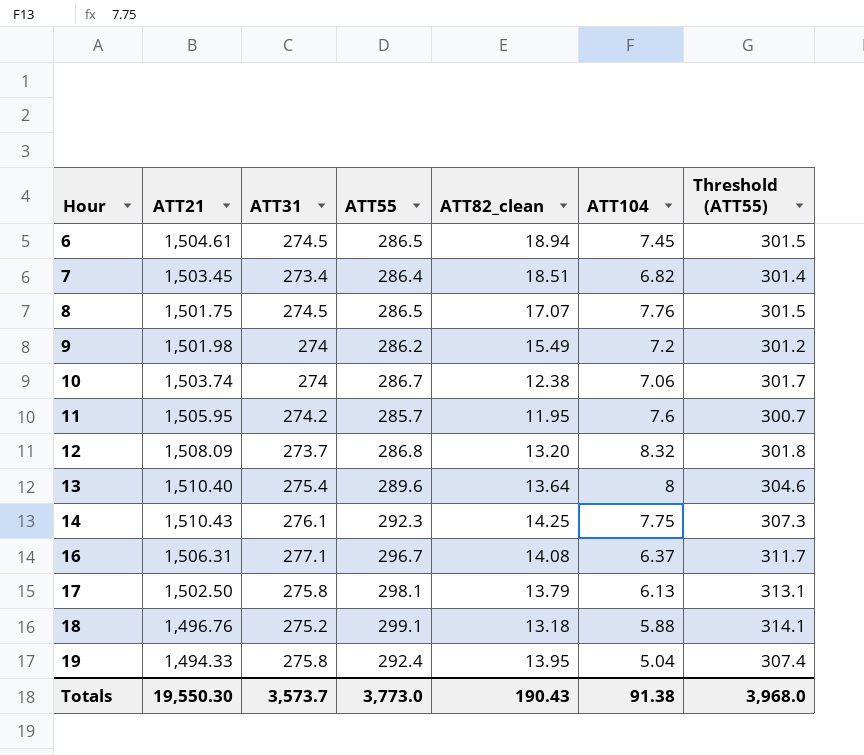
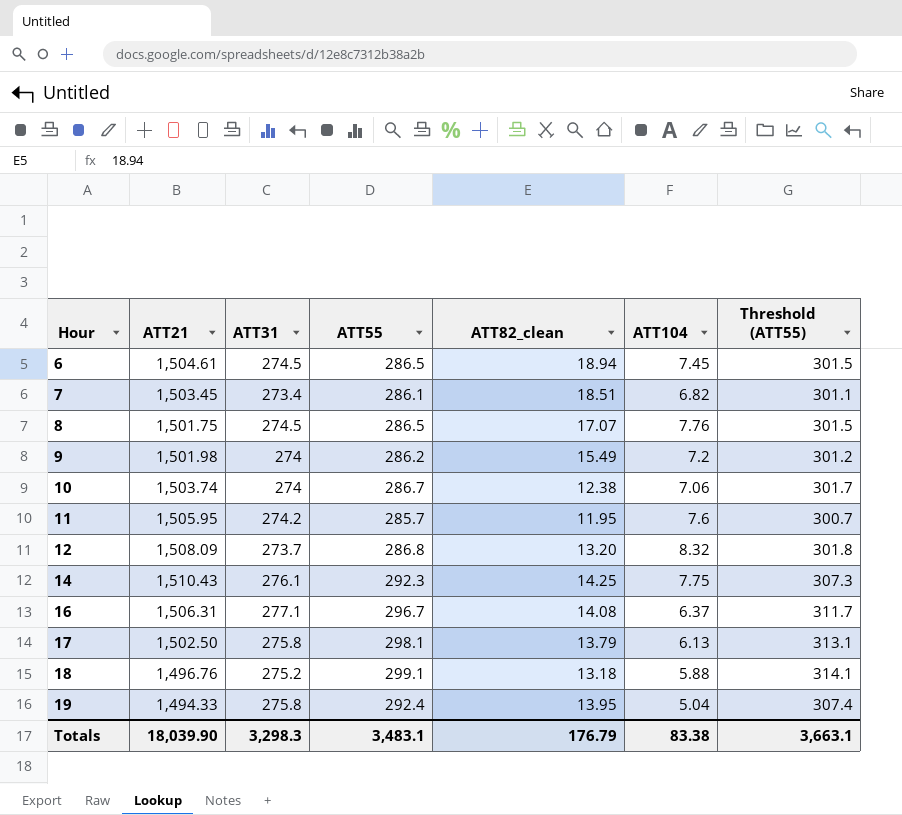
row 13: 1,510.40 | 275.4 | 289.6 | 13.64 | 8 | 304.6 -> none
7 | ATT55: 286.4 -> 286.1
7 | Threshold (ATT55): 301.4 -> 301.1
Totals | ATT21: 19,550.30 -> 18,039.90
Totals | ATT31: 3,573.7 -> 3,298.3
Totals | ATT55: 3,773.0 -> 3,483.1
Totals | ATT82_clean: 190.43 -> 176.79
Totals | ATT104: 91.38 -> 83.38
Totals | Threshold (ATT55): 3,968.0 -> 3,663.1

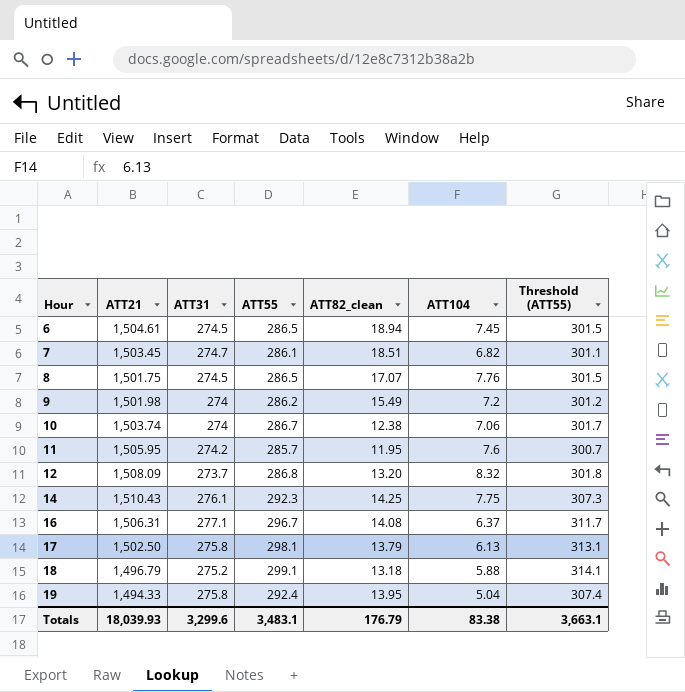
7 | ATT31: 273.4 -> 274.7
18 | ATT21: 1,496.76 -> 1,496.79
Totals | ATT21: 18,039.90 -> 18,039.93
Totals | ATT31: 3,298.3 -> 3,299.6

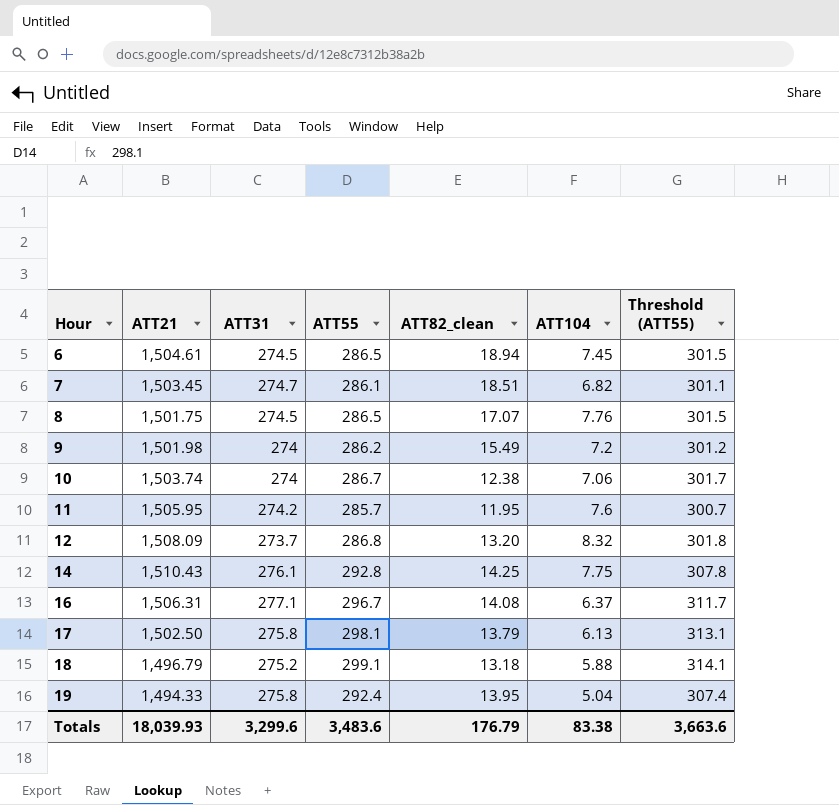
14 | ATT55: 292.3 -> 292.8
14 | Threshold (ATT55): 307.3 -> 307.8
Totals | ATT55: 3,483.1 -> 3,483.6
Totals | Threshold (ATT55): 3,663.1 -> 3,663.6

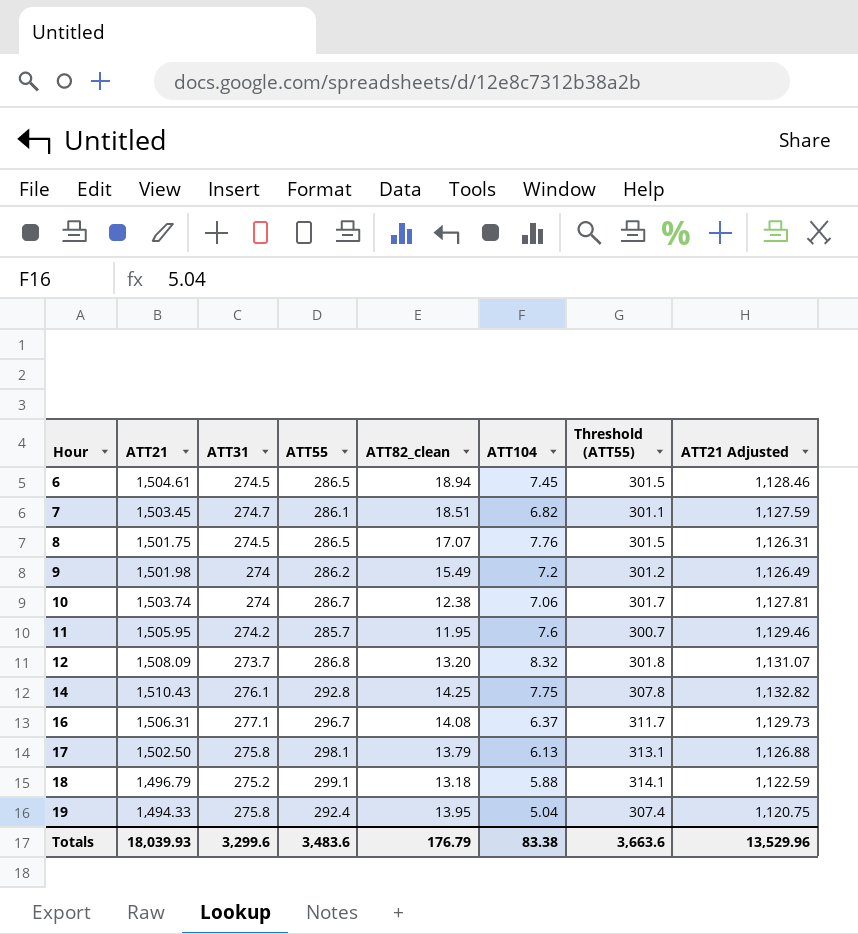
column ATT21 Adjusted | formula: none -> [ATT21] * 0.75

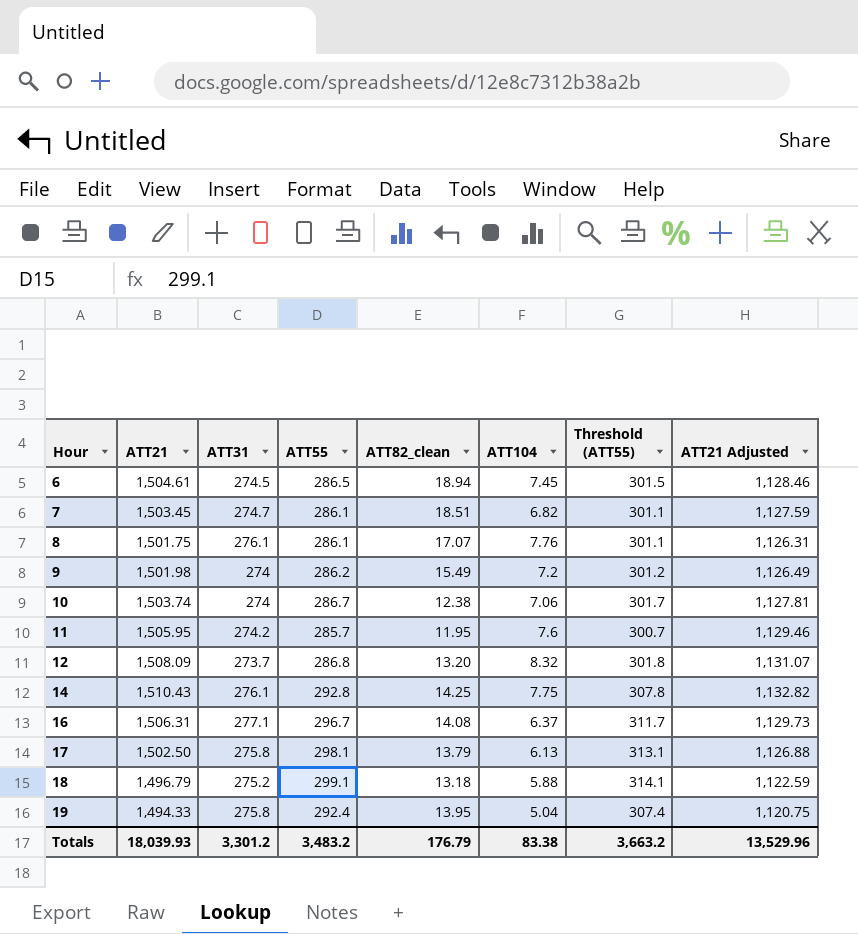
8 | ATT31: 274.5 -> 276.1
8 | ATT55: 286.5 -> 286.1
8 | Threshold (ATT55): 301.5 -> 301.1
Totals | ATT31: 3,299.6 -> 3,301.2
Totals | ATT55: 3,483.6 -> 3,483.2
Totals | Threshold (ATT55): 3,663.6 -> 3,663.2

